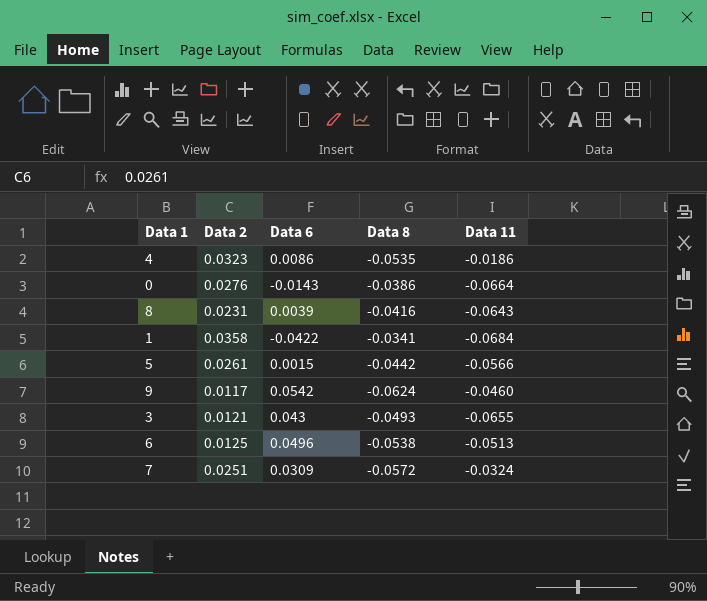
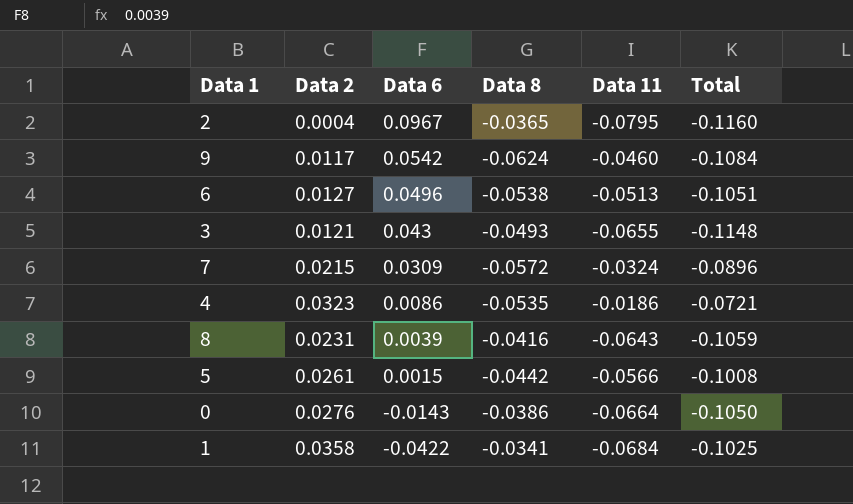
row order: none -> Data 6 descending
column Total | formula: none -> [Data 8] + [Data 11]
row 2: none -> 0.0004 | 0.0967 | -0.0365 | -0.0795 | -0.1160
6 | Data 2: 0.0125 -> 0.0127
7 | Data 2: 0.0251 -> 0.0215

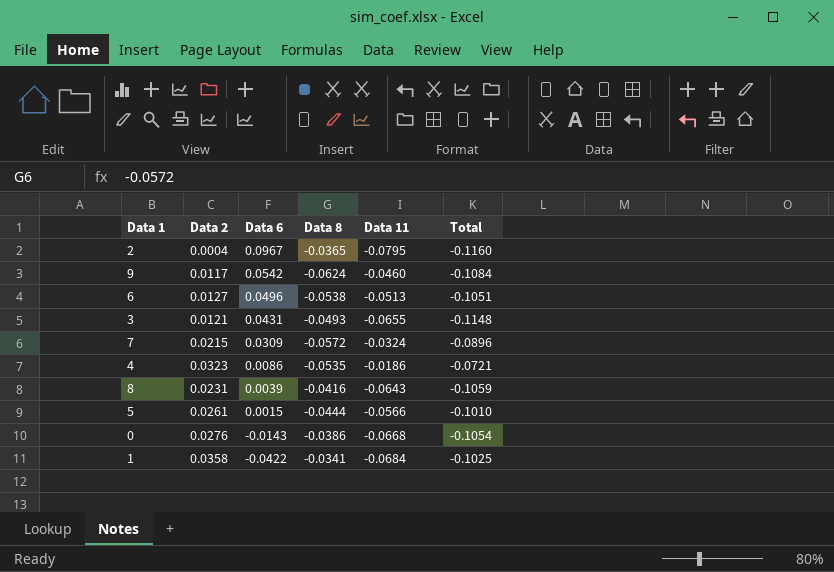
3 | Data 6: 0.043 -> 0.0431
5 | Data 8: -0.0442 -> -0.0444
5 | Total: -0.1008 -> -0.1010
0 | Data 11: -0.0664 -> -0.0668
0 | Total: -0.1050 -> -0.1054

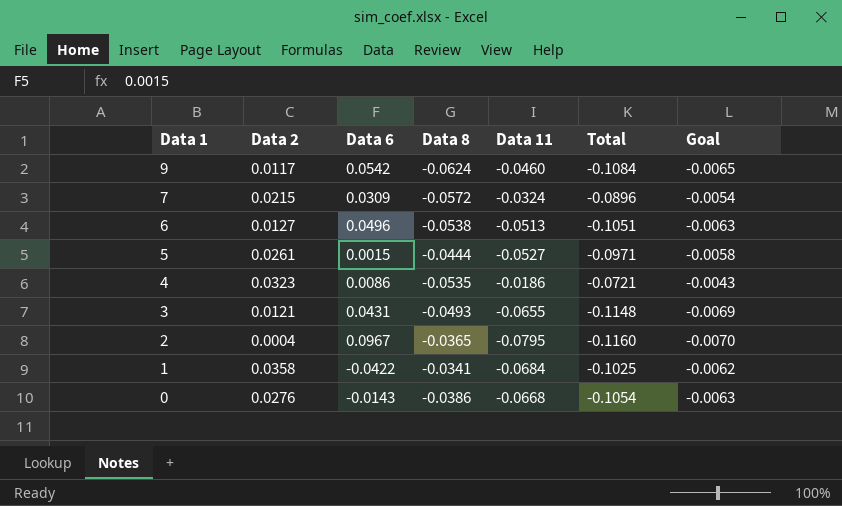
row order: Data 6 descending -> Data 1 descending
column Goal | formula: none -> [Total] * 0.06
row 8: 0.0231 | 0.0039 | -0.0416 | -0.0643 | -0.1059 -> none
5 | Data 11: -0.0566 -> -0.0527
5 | Total: -0.1010 -> -0.0971

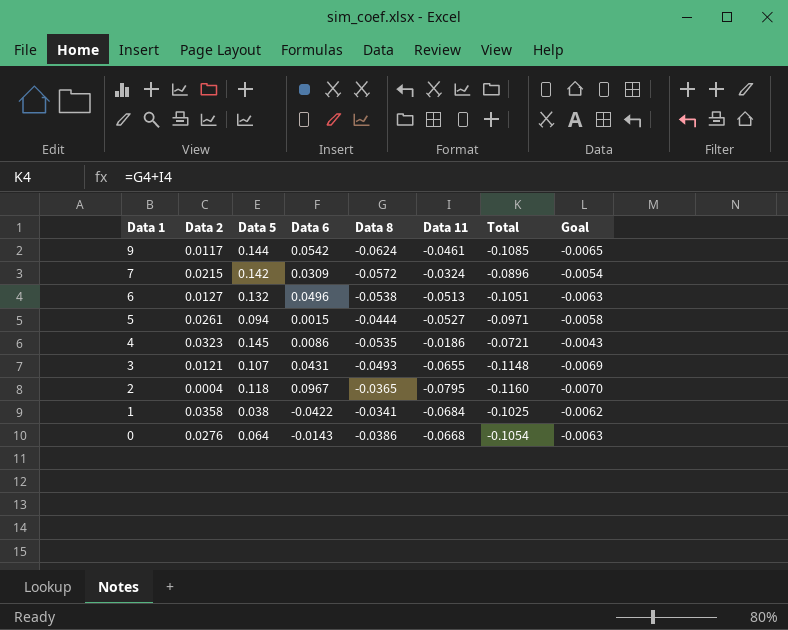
column Data 5 | position: none -> 3
9 | Data 11: -0.0460 -> -0.0461
9 | Total: -0.1084 -> -0.1085

